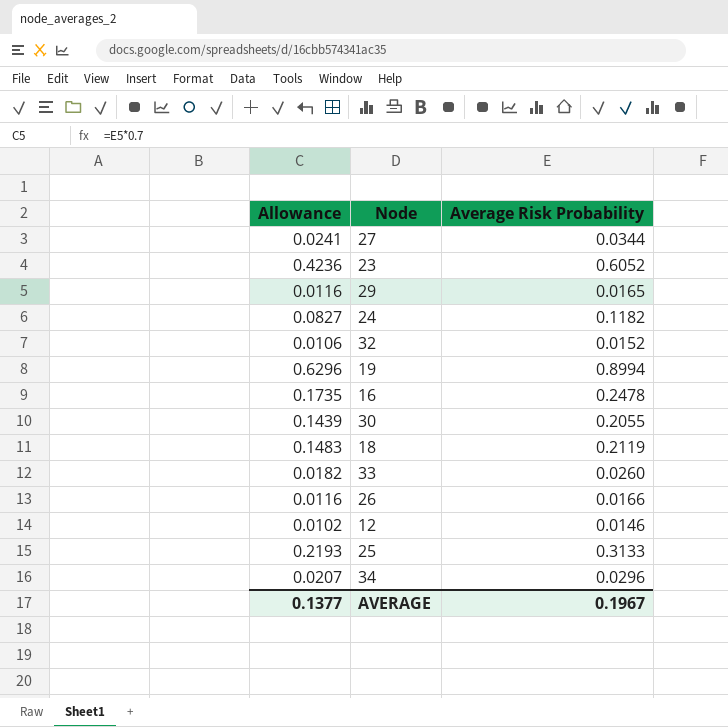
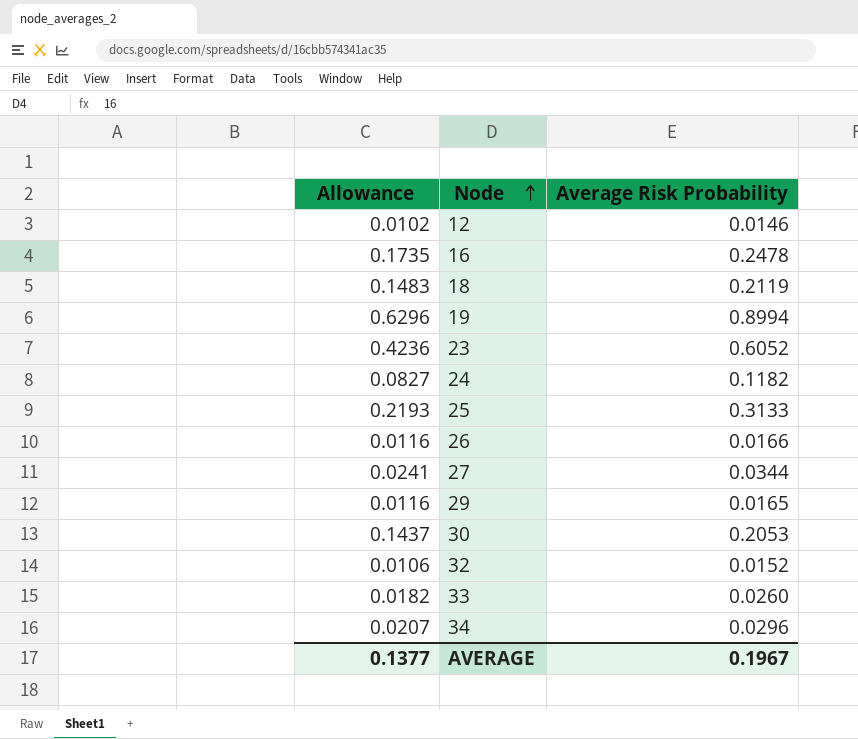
row order: none -> Node ascending
30 | Allowance: 0.1439 -> 0.1437
30 | Average Risk Probability: 0.2055 -> 0.2053

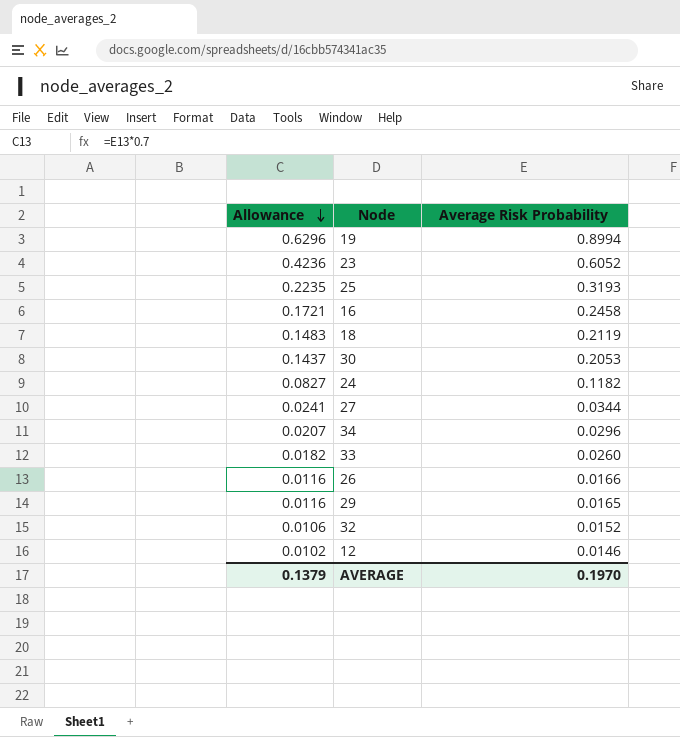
row order: Node ascending -> Allowance descending
25 | Allowance: 0.2193 -> 0.2235
25 | Average Risk Probability: 0.3133 -> 0.3193
16 | Allowance: 0.1735 -> 0.1721
16 | Average Risk Probability: 0.2478 -> 0.2458
AVERAGE | Allowance: 0.1377 -> 0.1379
AVERAGE | Average Risk Probability: 0.1967 -> 0.1970

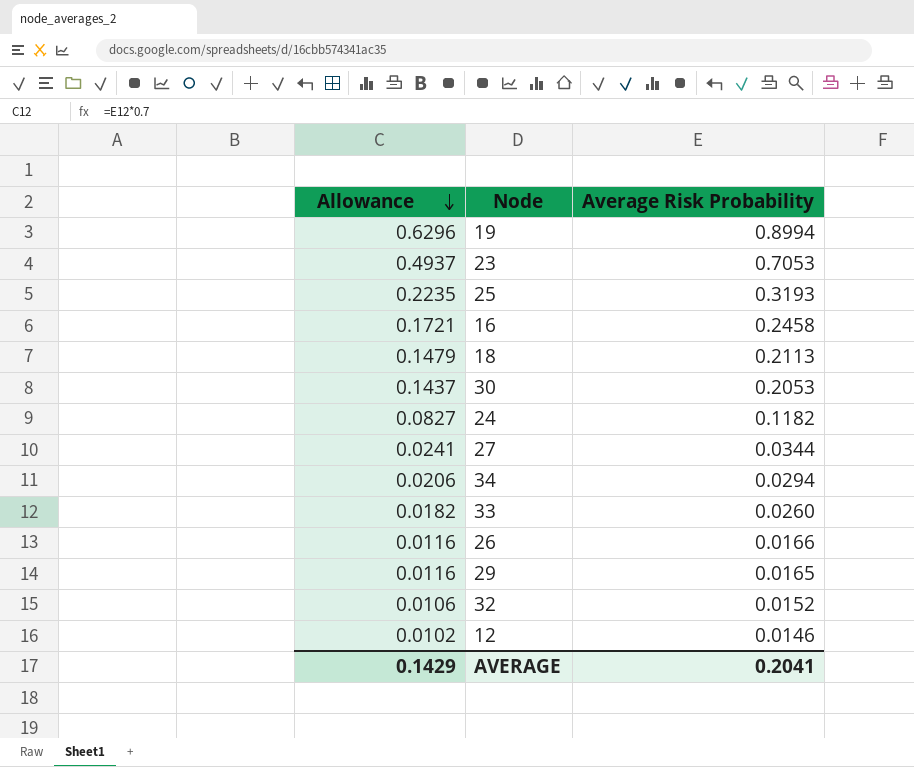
23 | Allowance: 0.4236 -> 0.4937
23 | Average Risk Probability: 0.6052 -> 0.7053
18 | Allowance: 0.1483 -> 0.1479
18 | Average Risk Probability: 0.2119 -> 0.2113
34 | Allowance: 0.0207 -> 0.0206
34 | Average Risk Probability: 0.0296 -> 0.0294
AVERAGE | Allowance: 0.1379 -> 0.1429
AVERAGE | Average Risk Probability: 0.1970 -> 0.2041

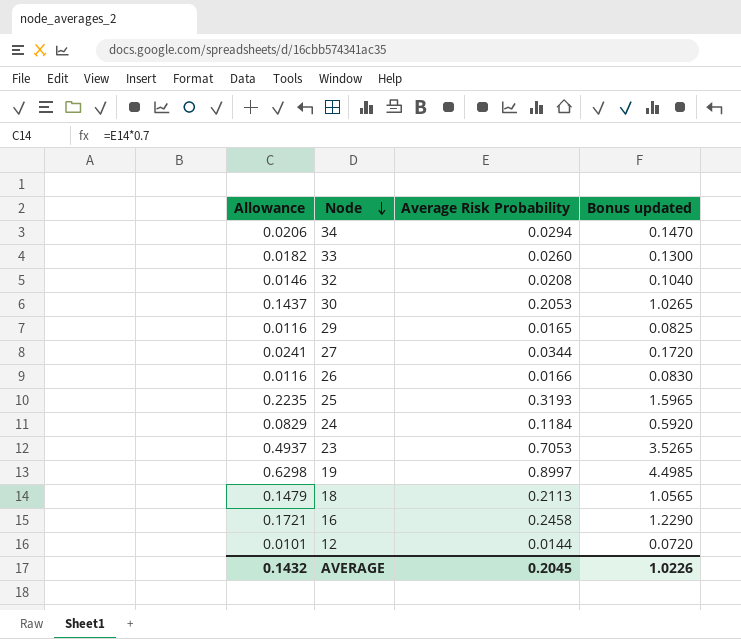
row order: Allowance descending -> Node descending
column Bonus updated | formula: none -> [Average Risk Probability] * 5
32 | Allowance: 0.0106 -> 0.0146
32 | Average Risk Probability: 0.0152 -> 0.0208
24 | Allowance: 0.0827 -> 0.0829
24 | Average Risk Probability: 0.1182 -> 0.1184
19 | Allowance: 0.6296 -> 0.6298
19 | Average Risk Probability: 0.8994 -> 0.8997
12 | Allowance: 0.0102 -> 0.0101
12 | Average Risk Probability: 0.0146 -> 0.0144
AVERAGE | Allowance: 0.1429 -> 0.1432
AVERAGE | Average Risk Probability: 0.2041 -> 0.2045

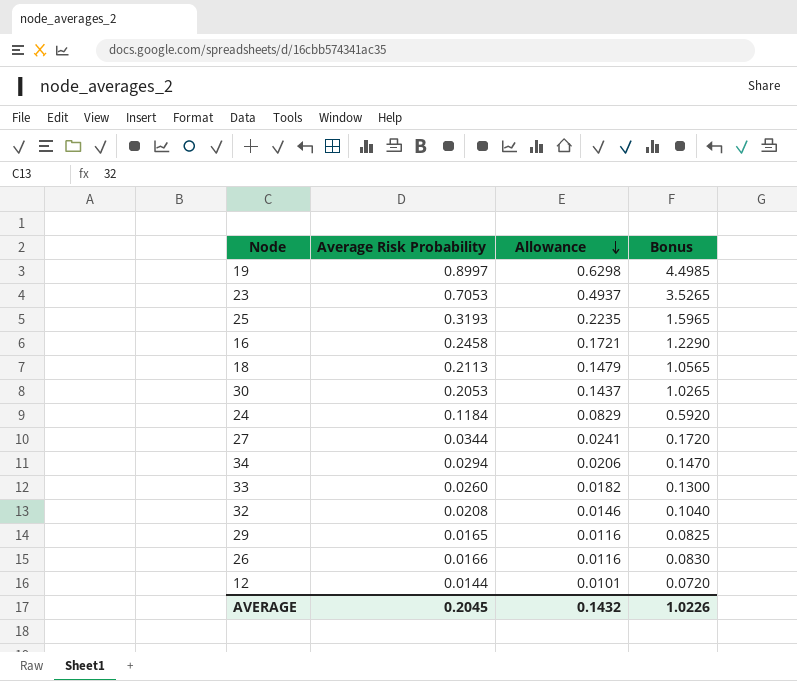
row order: Node descending -> Allowance descending
column Allowance | position: 1 -> 3
column name: Bonus updated -> Bonus

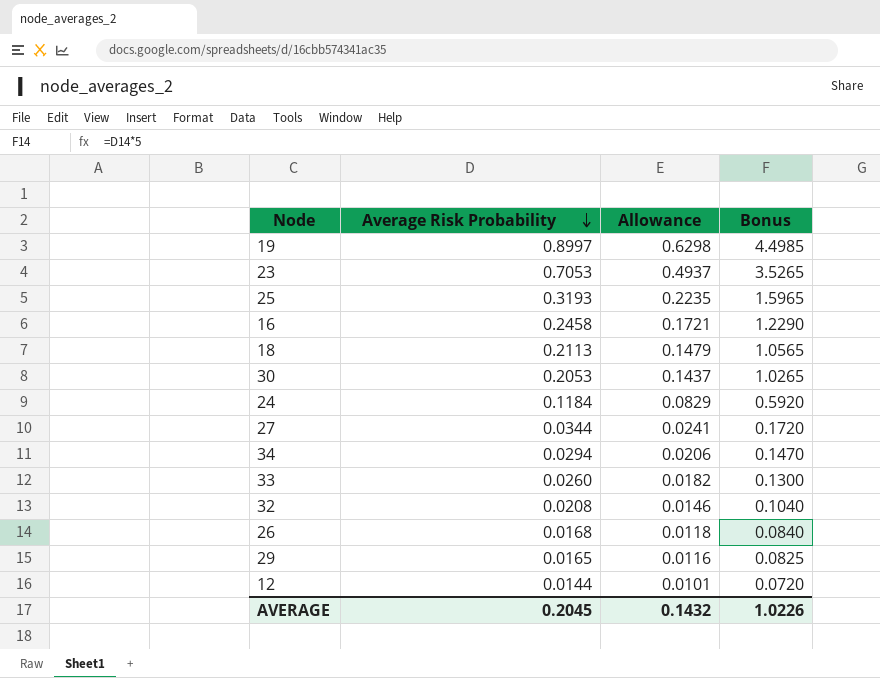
row order: Allowance descending -> Average Risk Probability descending
26 | Average Risk Probability: 0.0166 -> 0.0168
26 | Allowance: 0.0116 -> 0.0118
26 | Bonus: 0.0830 -> 0.0840

